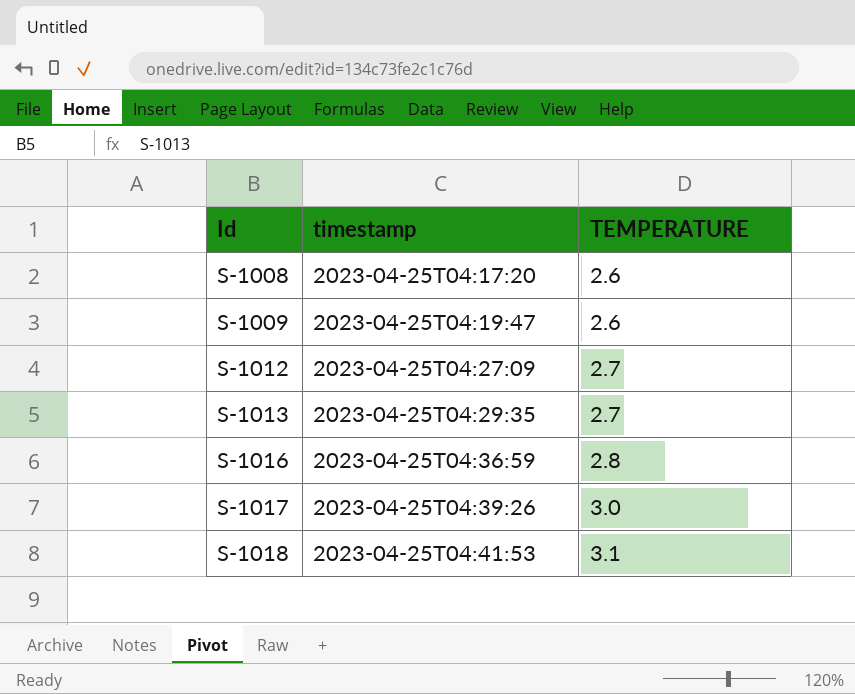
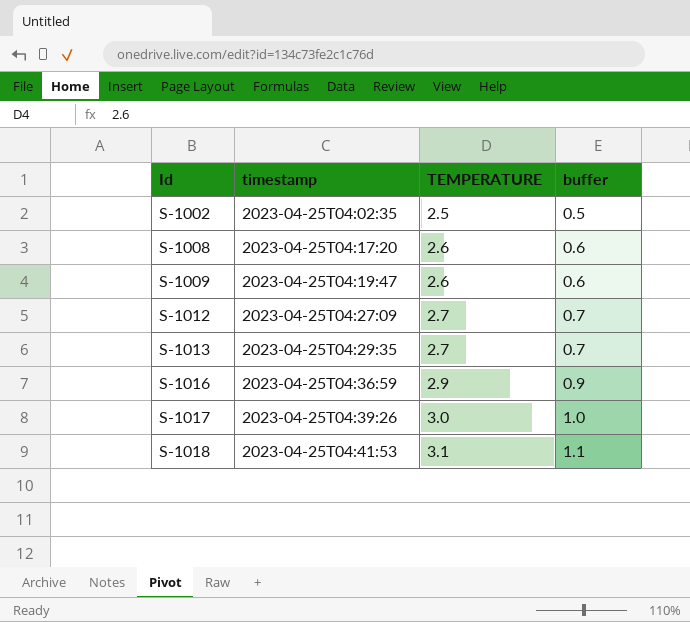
column buffer | formula: none -> [TEMPERATURE] - 2
row S-1002: none -> 2023-04-25T04:02:35 | 2.5 | 0.5
S-1016 | TEMPERATURE: 2.8 -> 2.9

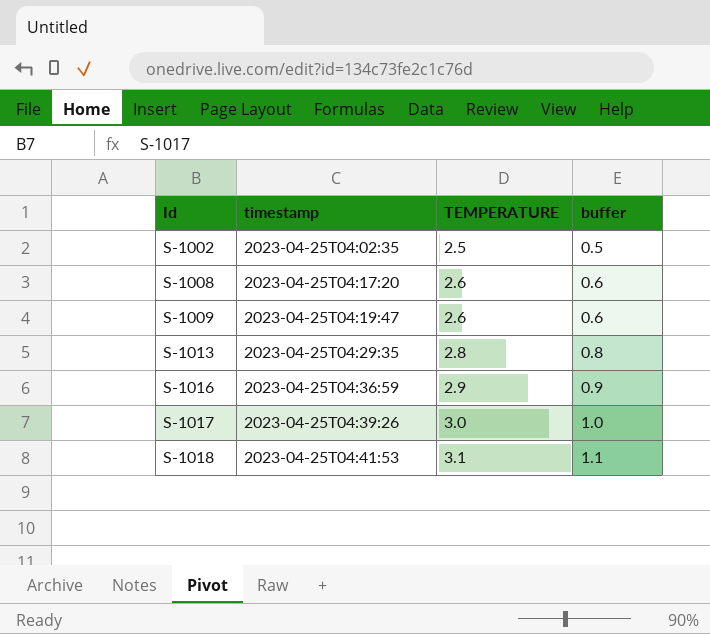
row S-1012: 2023-04-25T04:27:09 | 2.7 | 0.7 -> none
S-1013 | TEMPERATURE: 2.7 -> 2.8
S-1013 | buffer: 0.7 -> 0.8

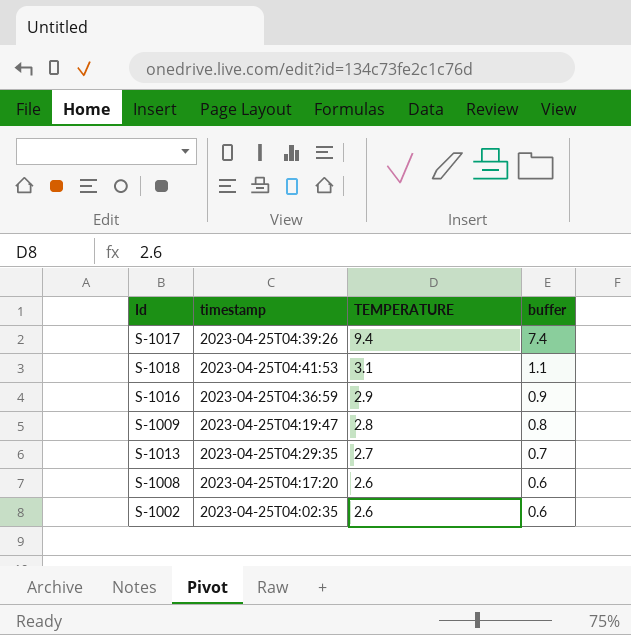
row order: Id ascending -> TEMPERATURE descending
S-1017 | TEMPERATURE: 3.0 -> 9.4
S-1017 | buffer: 1.0 -> 7.4
S-1009 | TEMPERATURE: 2.6 -> 2.8
S-1009 | buffer: 0.6 -> 0.8
S-1013 | TEMPERATURE: 2.8 -> 2.7
S-1013 | buffer: 0.8 -> 0.7
S-1002 | TEMPERATURE: 2.5 -> 2.6
S-1002 | buffer: 0.5 -> 0.6

